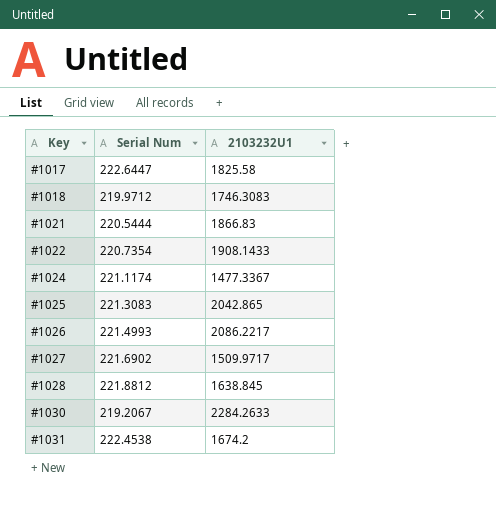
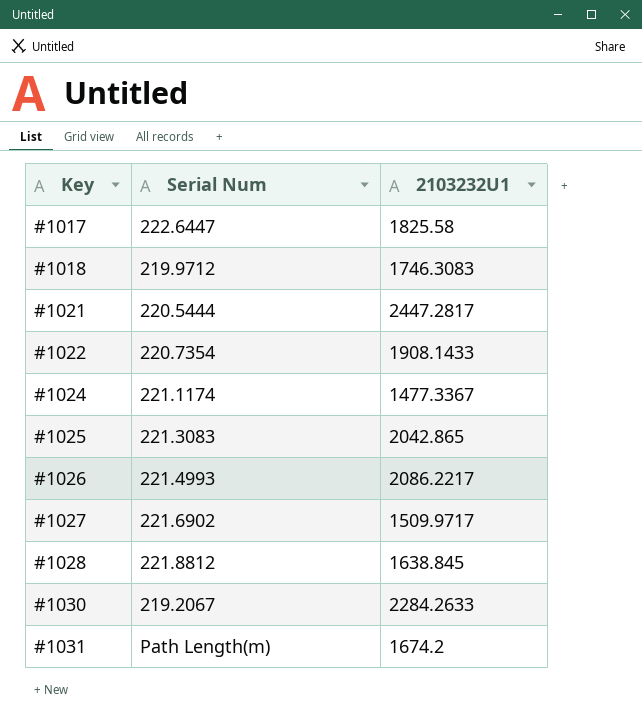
#1021 | 2103232U1: 1866.83 -> 2447.2817
#1031 | Serial Num: 222.4538 -> Path Length(m)

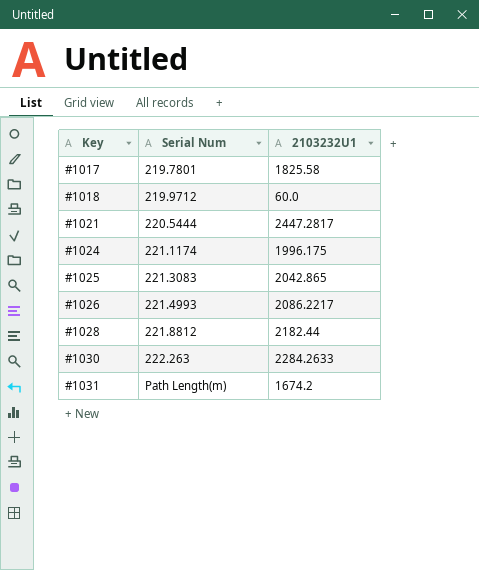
row #1022: 220.7354 | 1908.1433 -> none
row #1027: 221.6902 | 1509.9717 -> none
#1017 | Serial Num: 222.6447 -> 219.7801
#1018 | 2103232U1: 1746.3083 -> 60.0
#1024 | 2103232U1: 1477.3367 -> 1996.175
#1028 | 2103232U1: 1638.845 -> 2182.44
#1030 | Serial Num: 219.2067 -> 222.263

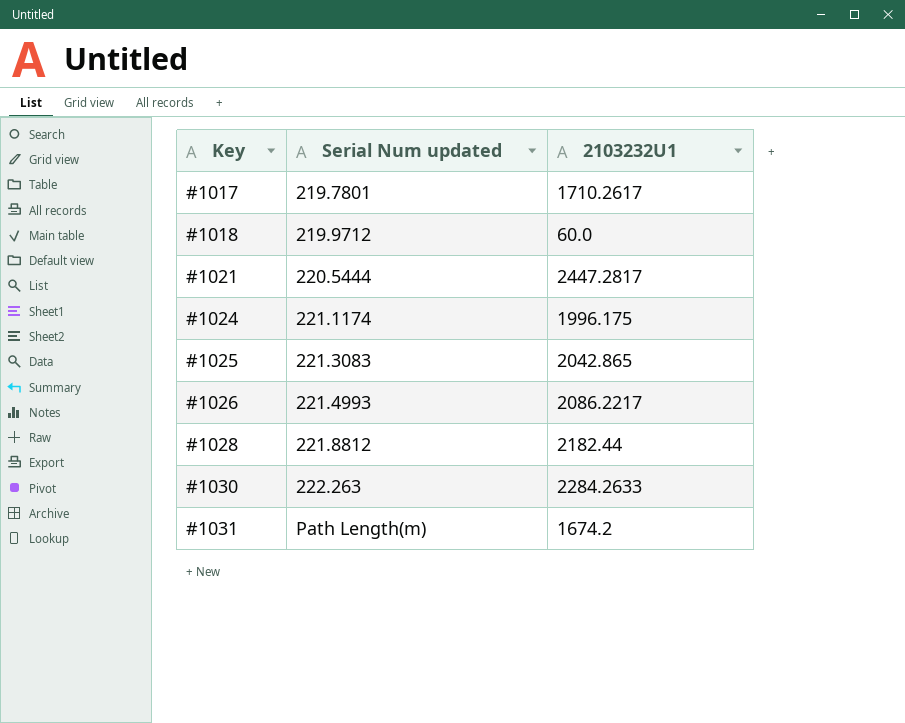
column name: Serial Num -> Serial Num updated
#1017 | 2103232U1: 1825.58 -> 1710.2617

